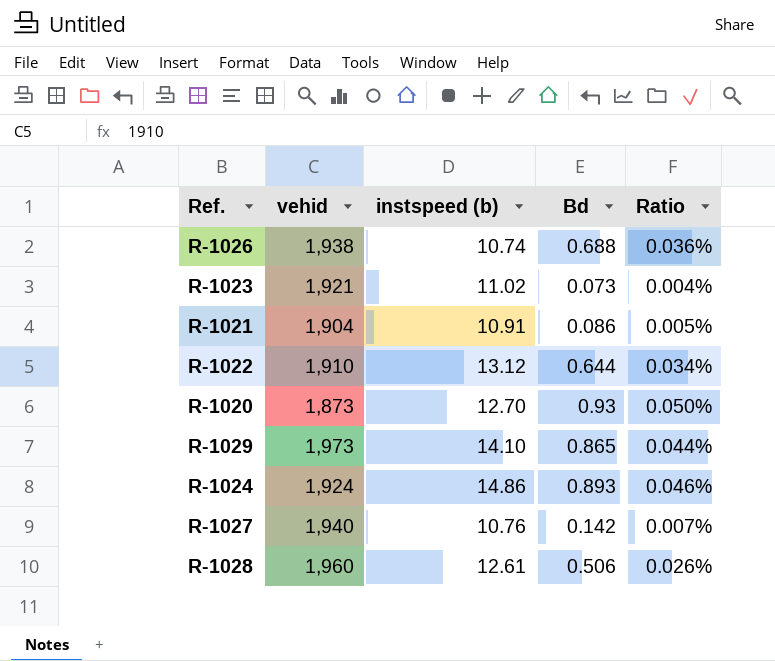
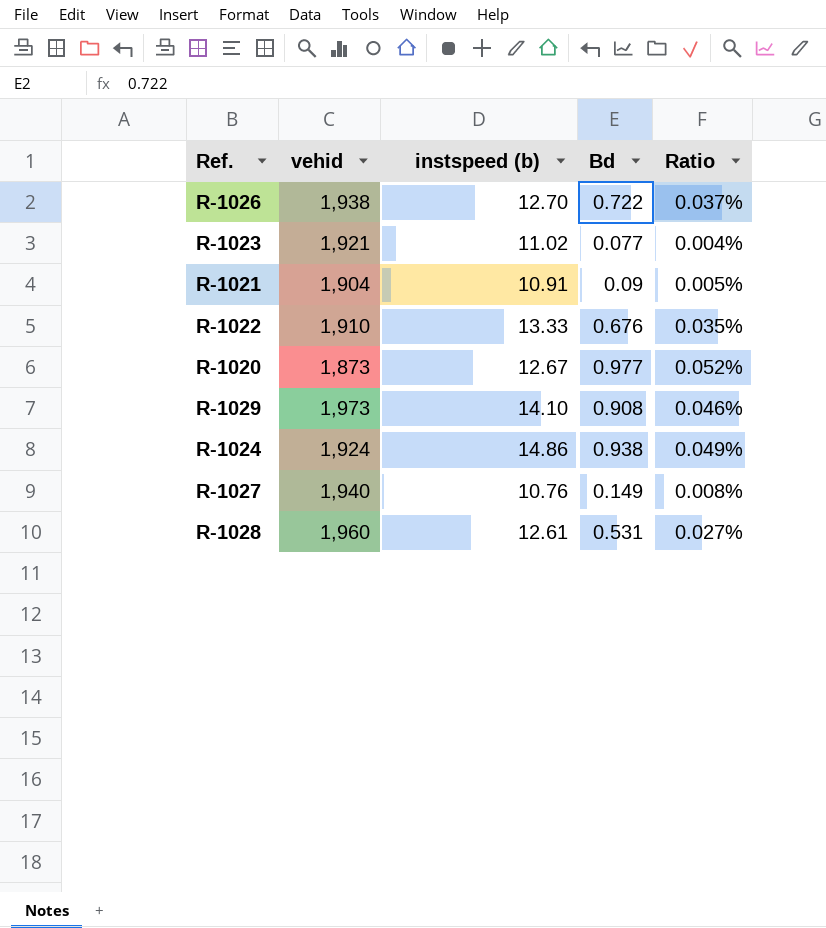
R-1026 | instspeed (b): 10.74 -> 12.70
R-1026 | Bd: 0.688 -> 0.722
R-1026 | Ratio: 0.036% -> 0.037%
R-1023 | Bd: 0.073 -> 0.077
R-1021 | Bd: 0.086 -> 0.09
R-1022 | instspeed (b): 13.12 -> 13.33
R-1022 | Bd: 0.644 -> 0.676
R-1022 | Ratio: 0.034% -> 0.035%
R-1020 | instspeed (b): 12.70 -> 12.67
R-1020 | Bd: 0.93 -> 0.977
R-1020 | Ratio: 0.050% -> 0.052%
R-1029 | Bd: 0.865 -> 0.908
R-1029 | Ratio: 0.044% -> 0.046%
R-1024 | Bd: 0.893 -> 0.938
R-1024 | Ratio: 0.046% -> 0.049%
R-1027 | Bd: 0.142 -> 0.149
R-1027 | Ratio: 0.007% -> 0.008%
R-1028 | Bd: 0.506 -> 0.531
R-1028 | Ratio: 0.026% -> 0.027%

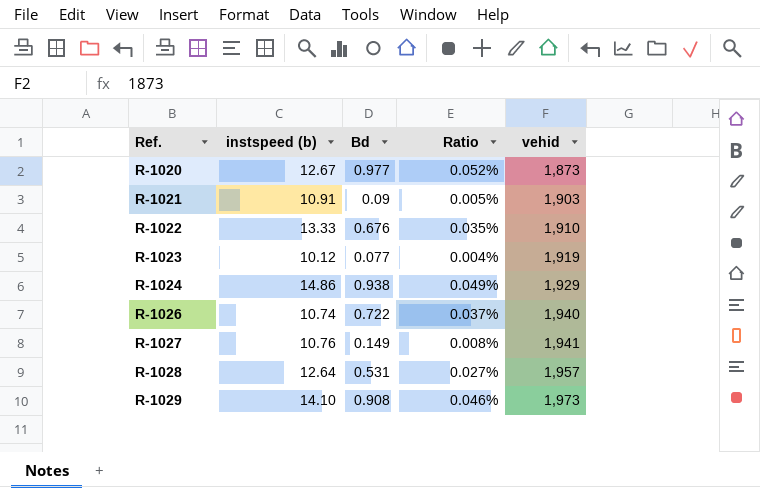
row order: none -> Ref. ascending
column vehid | position: 2 -> 5
R-1021 | vehid: 1,904 -> 1,903
R-1023 | instspeed (b): 11.02 -> 10.12
R-1023 | vehid: 1,921 -> 1,919
R-1024 | vehid: 1,924 -> 1,929
R-1026 | instspeed (b): 12.70 -> 10.74
R-1026 | vehid: 1,938 -> 1,940
R-1027 | vehid: 1,940 -> 1,941
R-1028 | instspeed (b): 12.61 -> 12.64
R-1028 | vehid: 1,960 -> 1,957

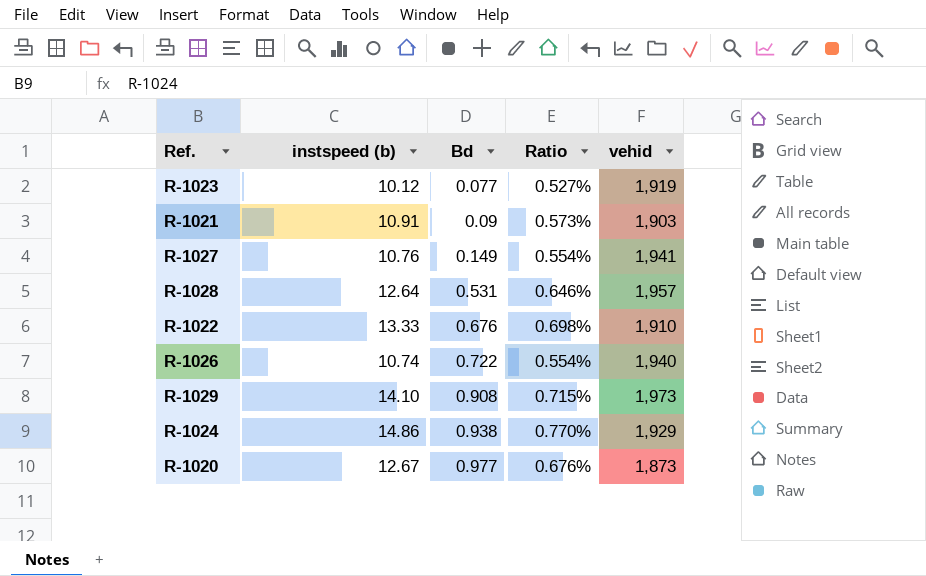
row order: Ref. ascending -> Bd ascending
column Ratio | formula: [Bd] / [vehid] -> [instspeed (b)] / [vehid]

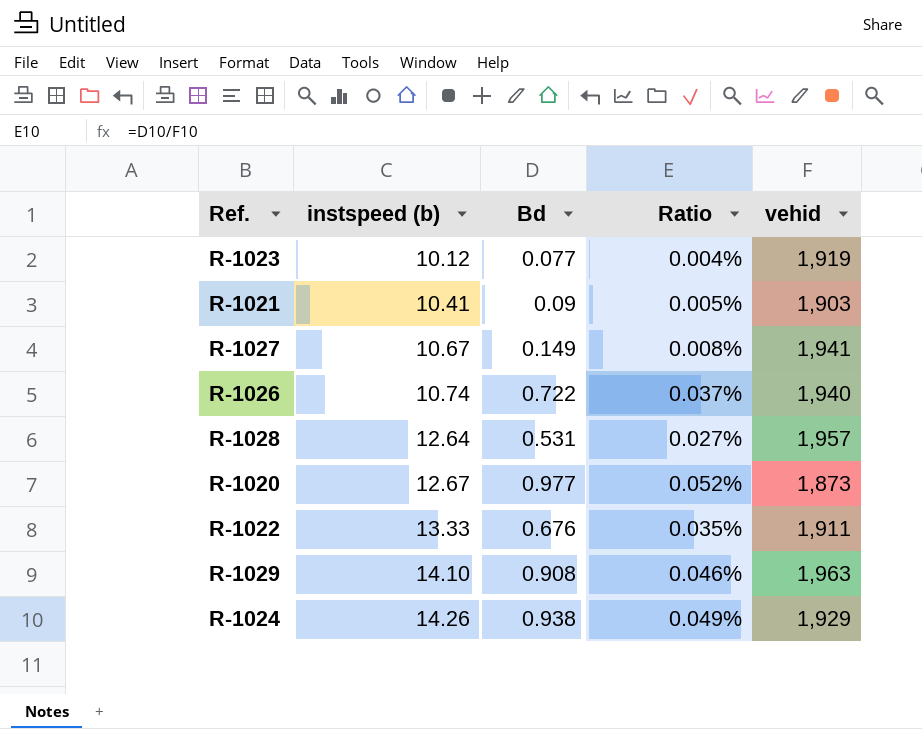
row order: Bd ascending -> instspeed (b) ascending
column Ratio | formula: [instspeed (b)] / [vehid] -> [Bd] / [vehid]
R-1021 | instspeed (b): 10.91 -> 10.41
R-1027 | instspeed (b): 10.76 -> 10.67
R-1022 | vehid: 1,910 -> 1,911
R-1029 | vehid: 1,973 -> 1,963
R-1024 | instspeed (b): 14.86 -> 14.26

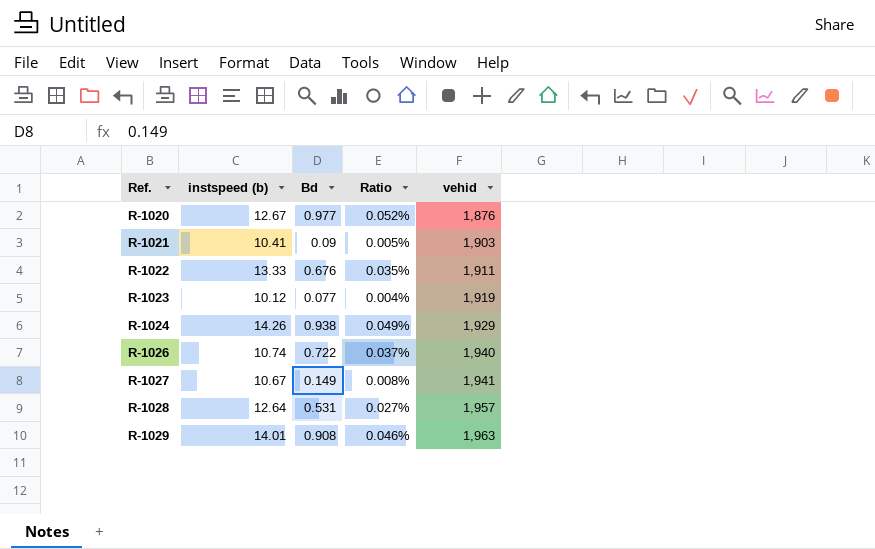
row order: instspeed (b) ascending -> Ref. ascending
R-1020 | vehid: 1,873 -> 1,876
R-1029 | instspeed (b): 14.10 -> 14.01

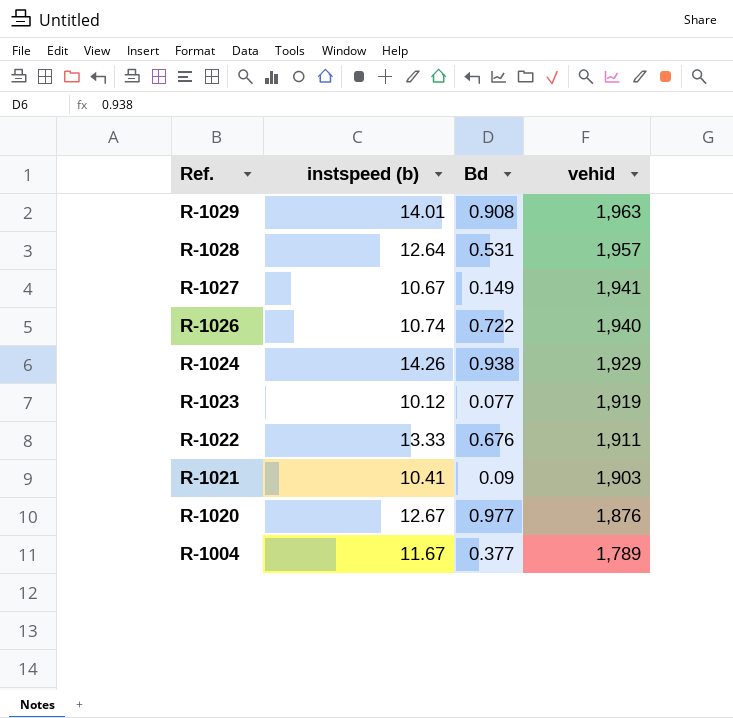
row order: Ref. ascending -> Ref. descending
column Ratio | formula: [Bd] / [vehid] -> none
row R-1004: none -> 11.67 | 0.377 | 1,789

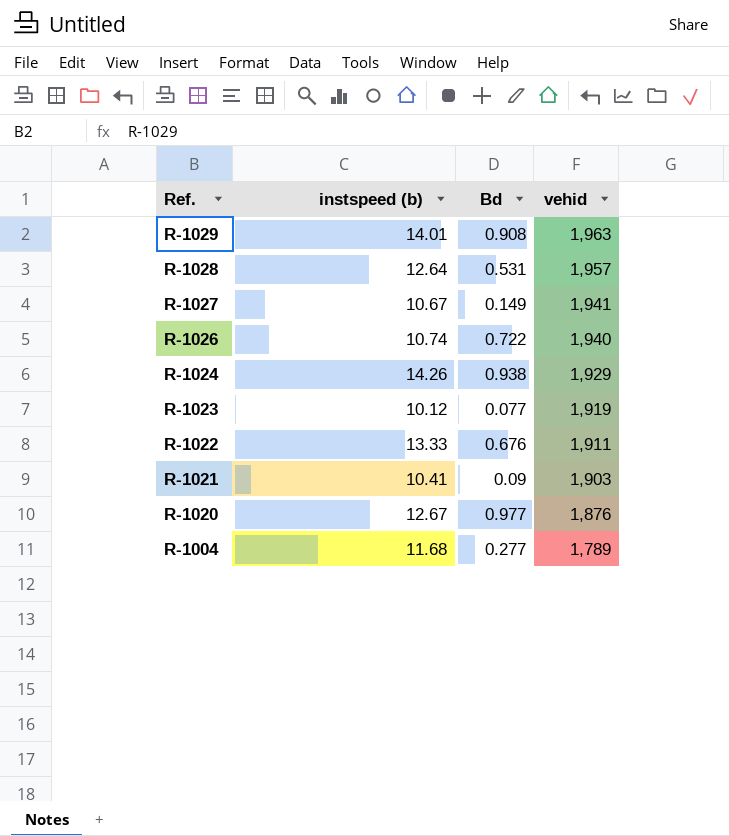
R-1004 | instspeed (b): 11.67 -> 11.68
R-1004 | Bd: 0.377 -> 0.277

